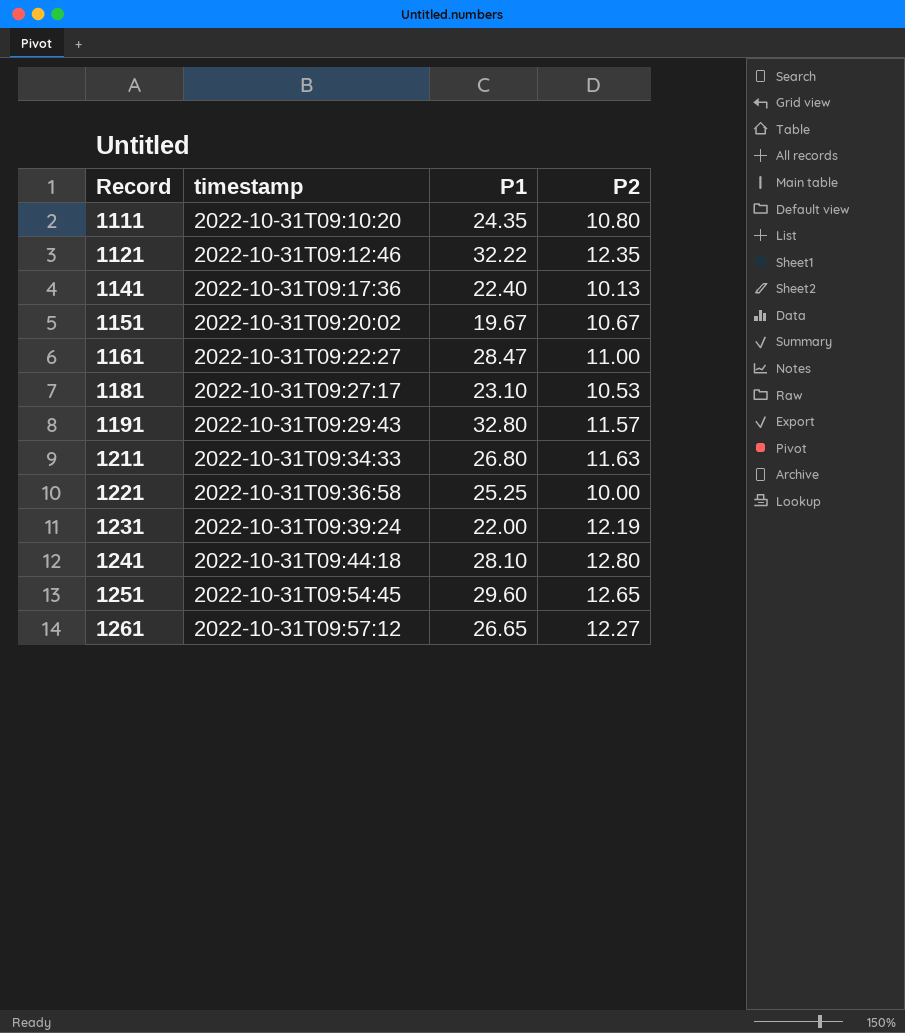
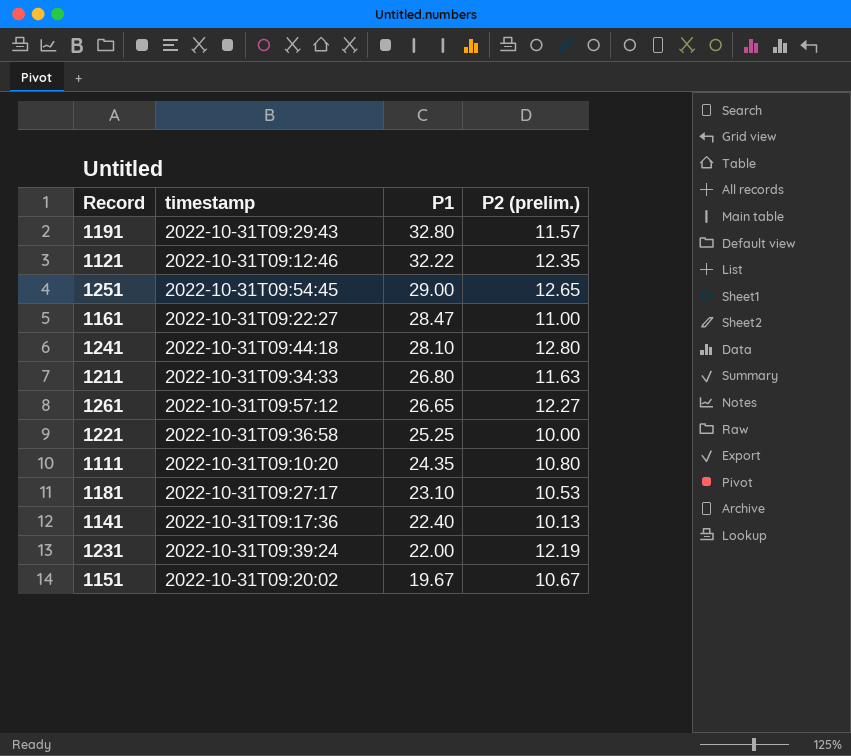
row order: Record ascending -> P1 descending
column name: P2 -> P2 (prelim.)
1251 | P1: 29.60 -> 29.00

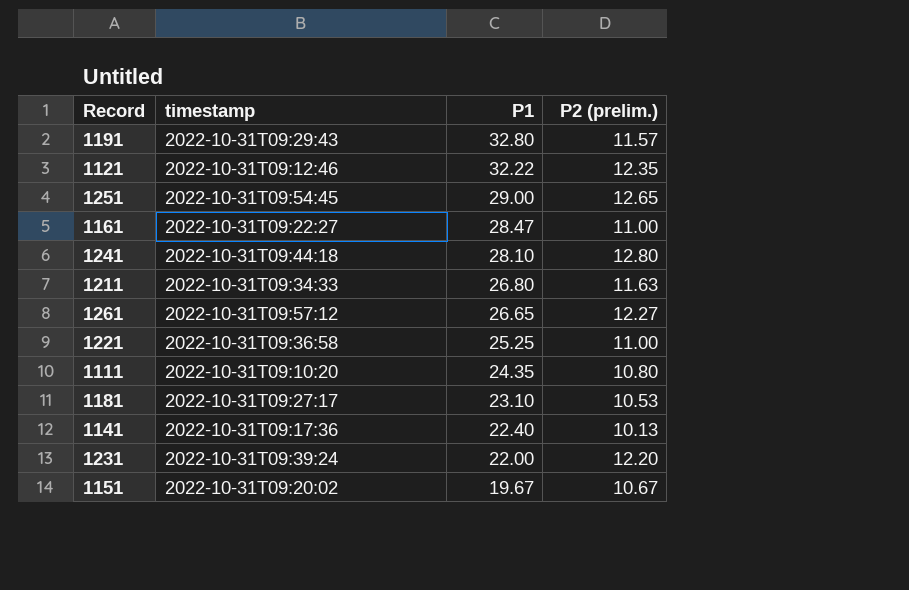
1221 | P2 (prelim.): 10.00 -> 11.00
1231 | P2 (prelim.): 12.19 -> 12.20

